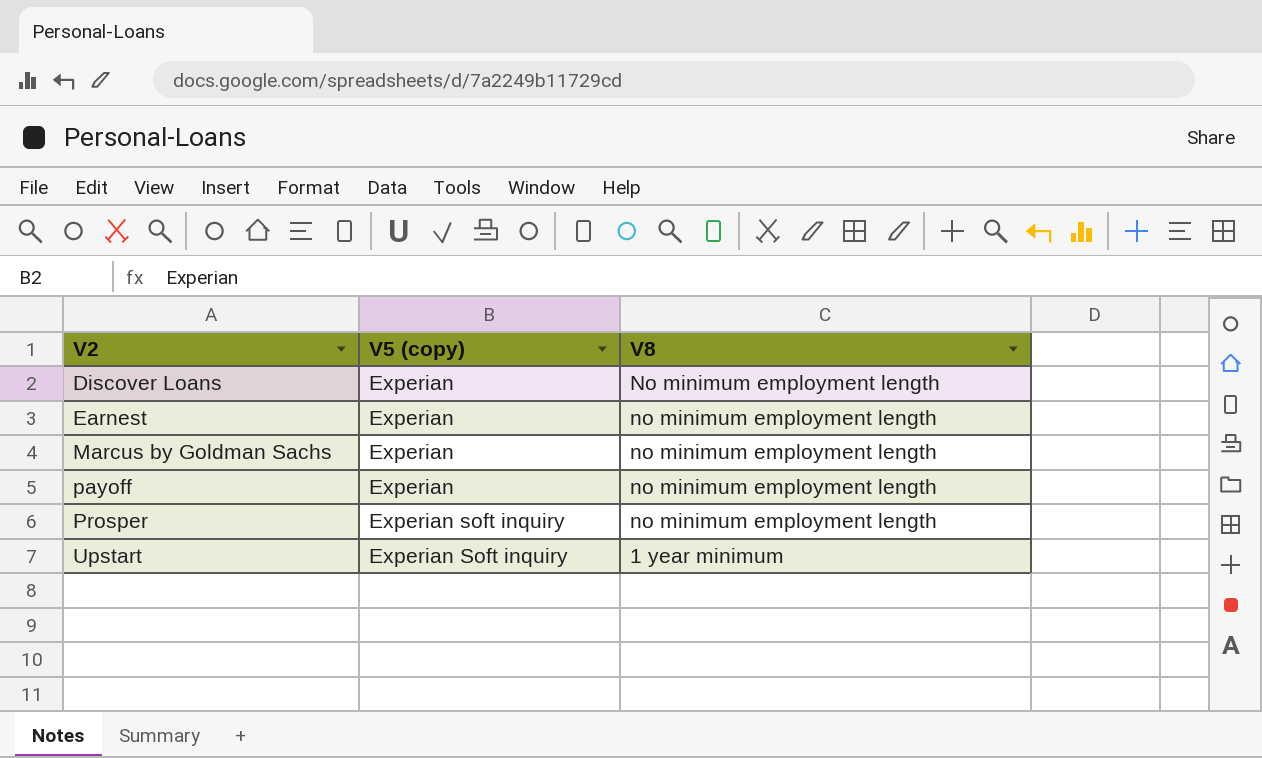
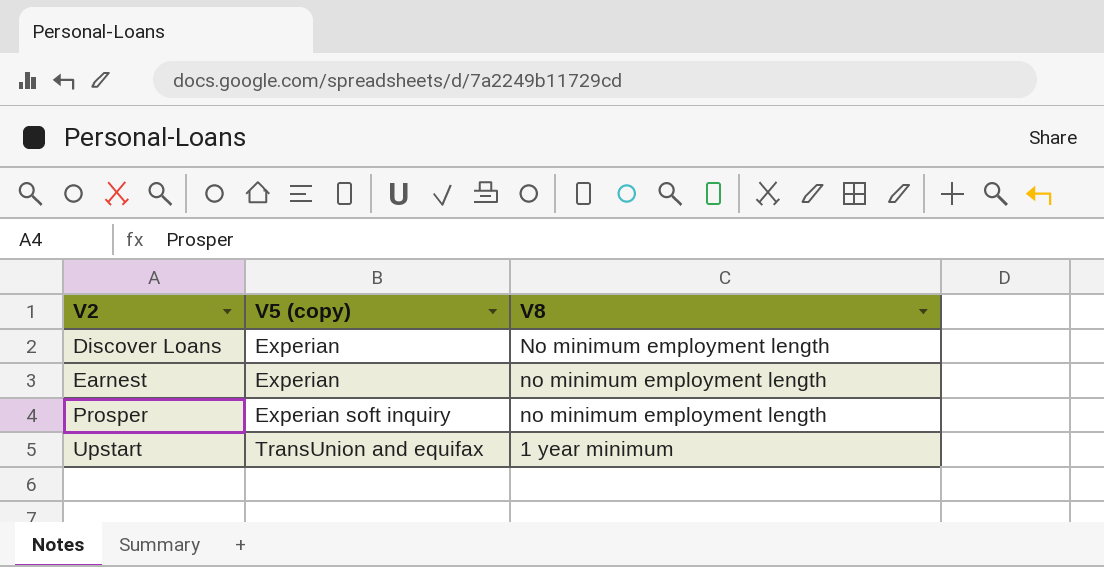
row Marcus by Goldman Sachs: Experian | no minimum employment length -> none
row payoff: Experian | no minimum employment length -> none
Upstart | V5 (copy): Experian Soft inquiry -> TransUnion and equifax

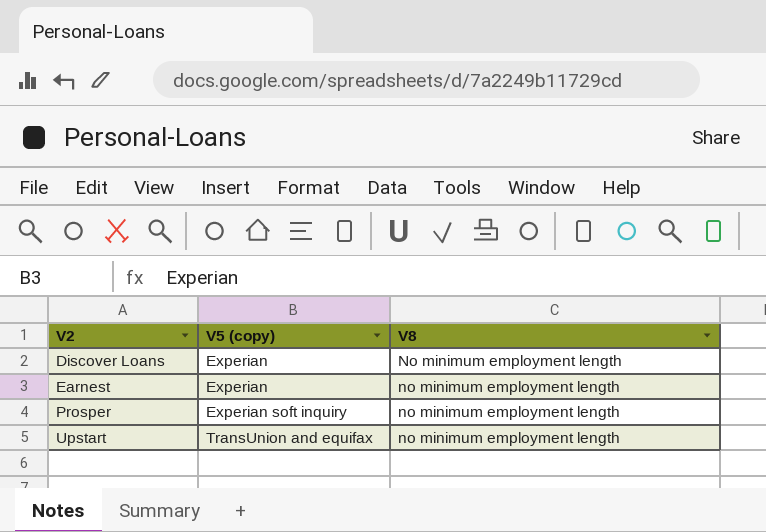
Upstart | V8: 1 year minimum -> no minimum employment length

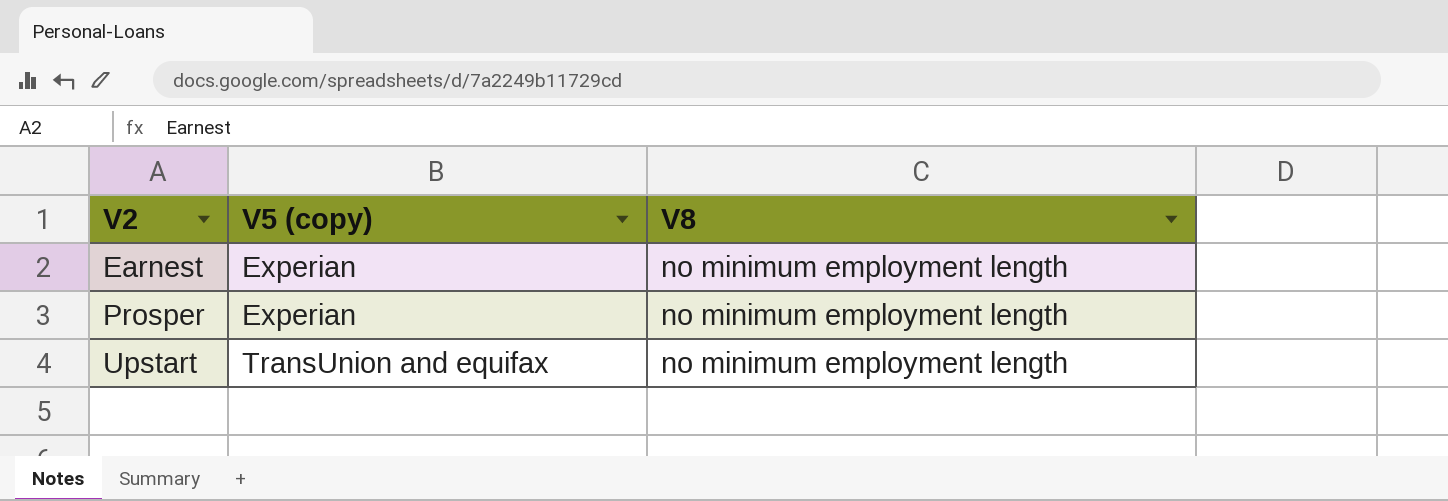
row Discover Loans: Experian | No minimum employment length -> none
Prosper | V5 (copy): Experian soft inquiry -> Experian

